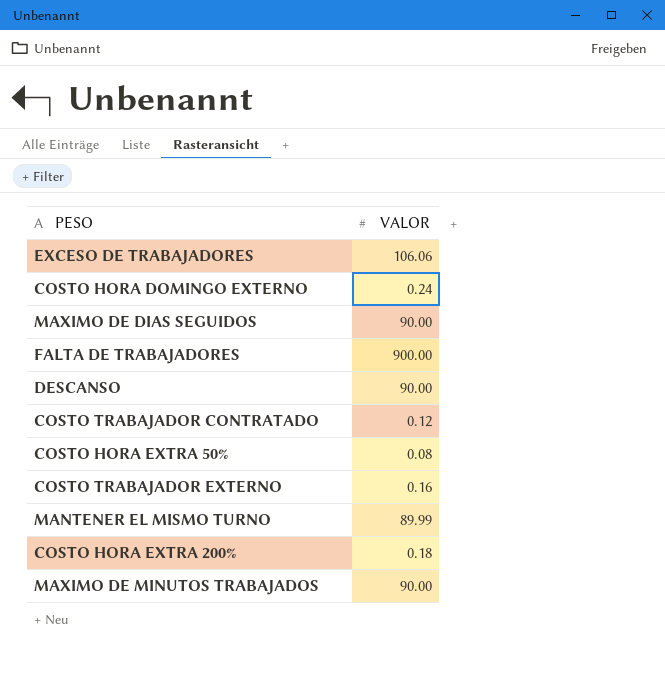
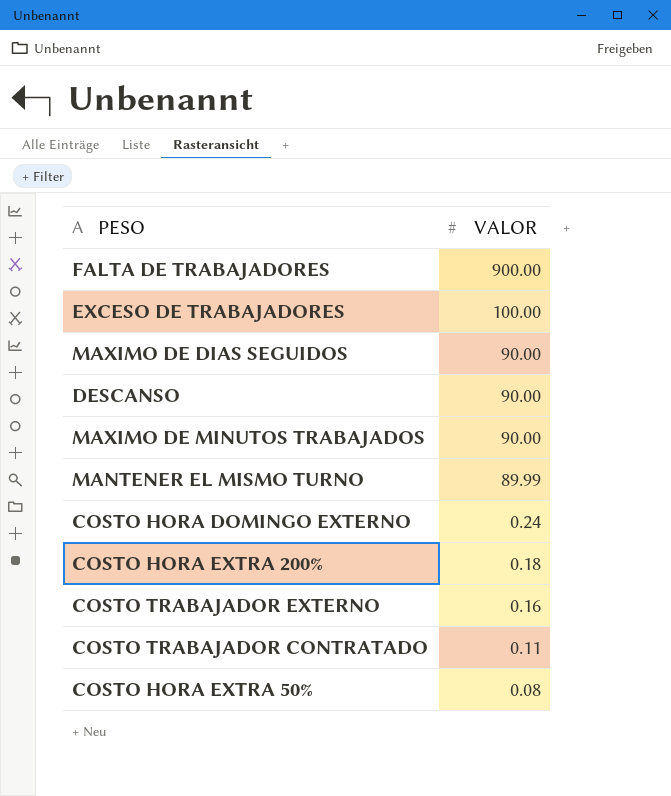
row order: none -> VALOR descending
EXCESO DE TRABAJADORES | VALOR: 106.06 -> 100.00
COSTO TRABAJADOR CONTRATADO | VALOR: 0.12 -> 0.11

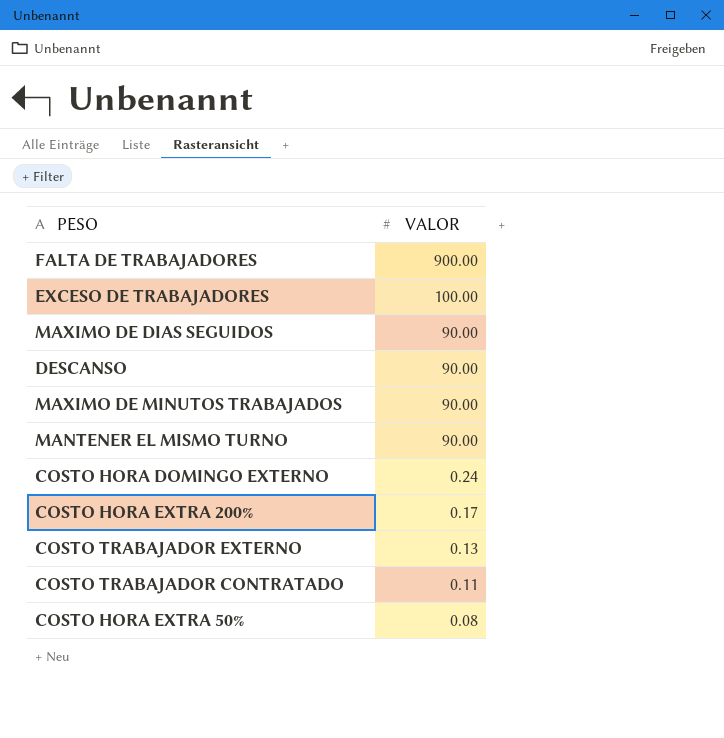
MANTENER EL MISMO TURNO | VALOR: 89.99 -> 90.00
COSTO HORA EXTRA 200% | VALOR: 0.18 -> 0.17
COSTO TRABAJADOR EXTERNO | VALOR: 0.16 -> 0.13

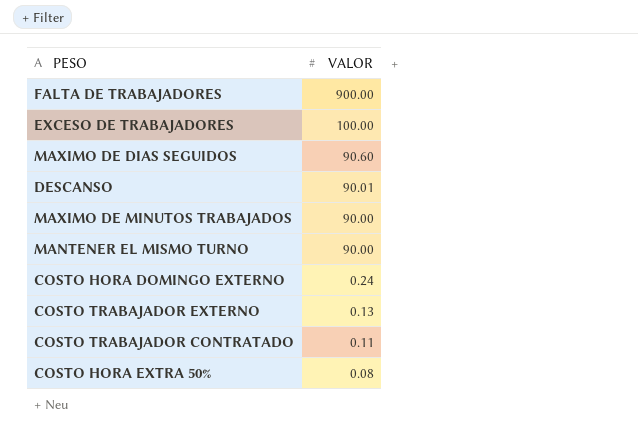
row COSTO HORA EXTRA 200%: 0.17 -> none
MAXIMO DE DIAS SEGUIDOS | VALOR: 90.00 -> 90.60
DESCANSO | VALOR: 90.00 -> 90.01

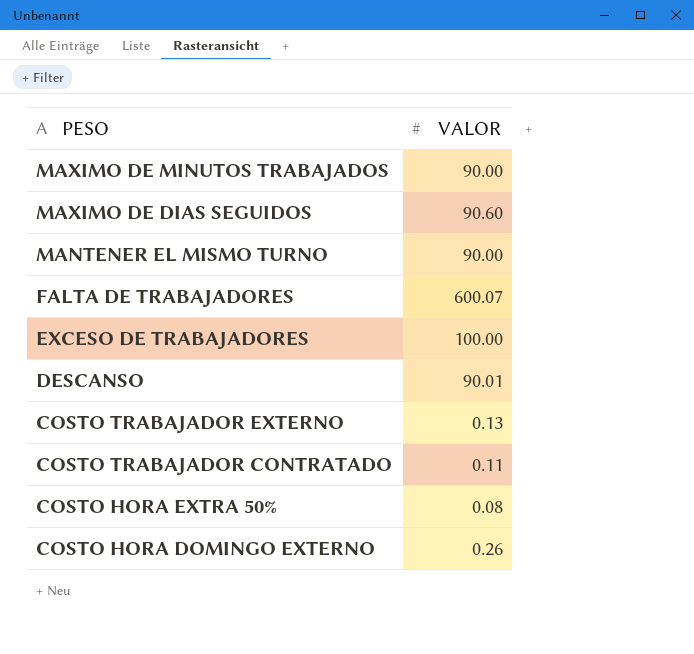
row order: VALOR descending -> PESO descending
FALTA DE TRABAJADORES | VALOR: 900.00 -> 600.07
COSTO HORA DOMINGO EXTERNO | VALOR: 0.24 -> 0.26

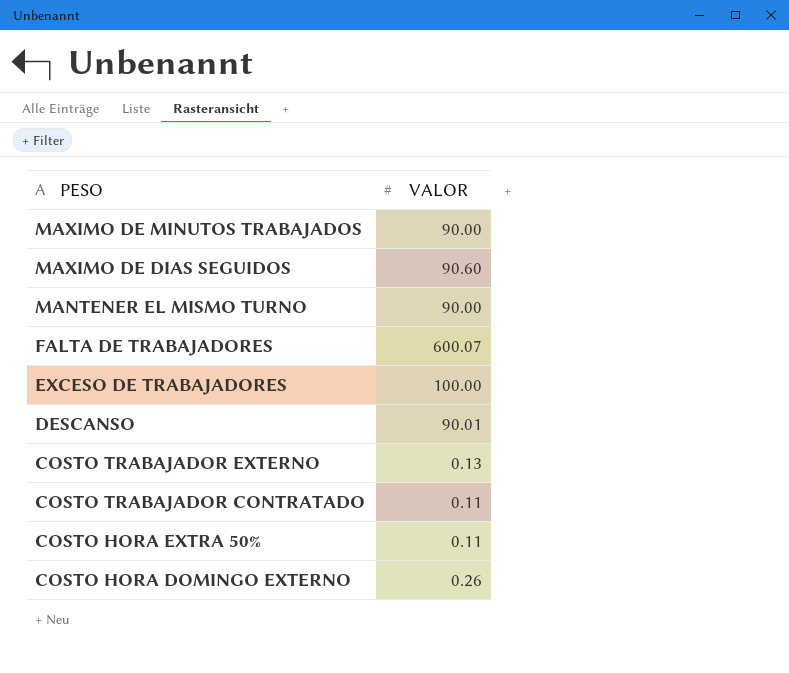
COSTO HORA EXTRA 50% | VALOR: 0.08 -> 0.11

